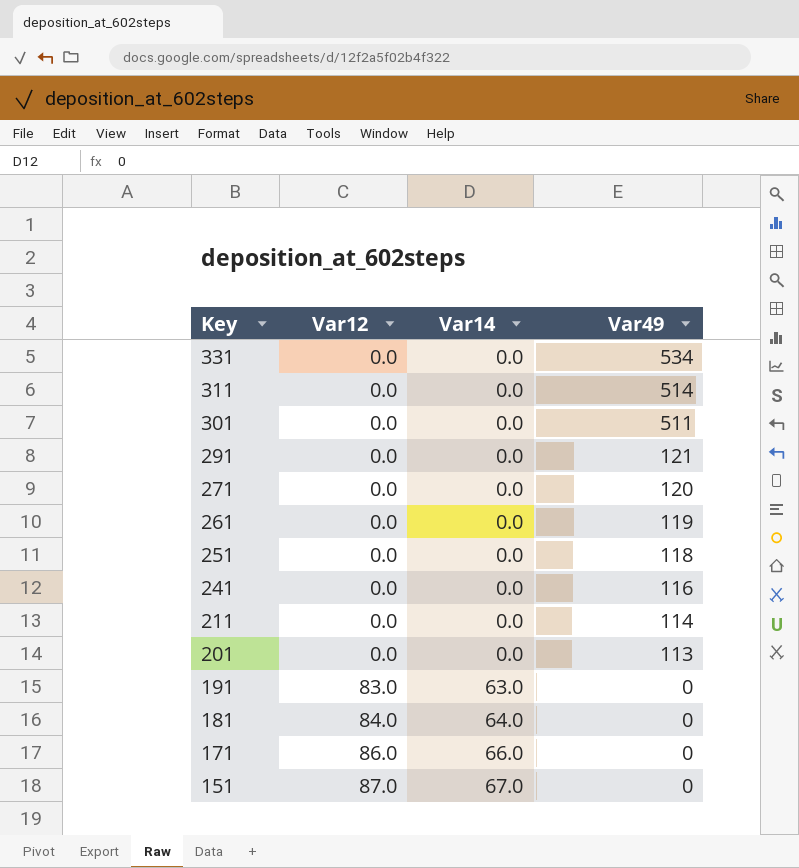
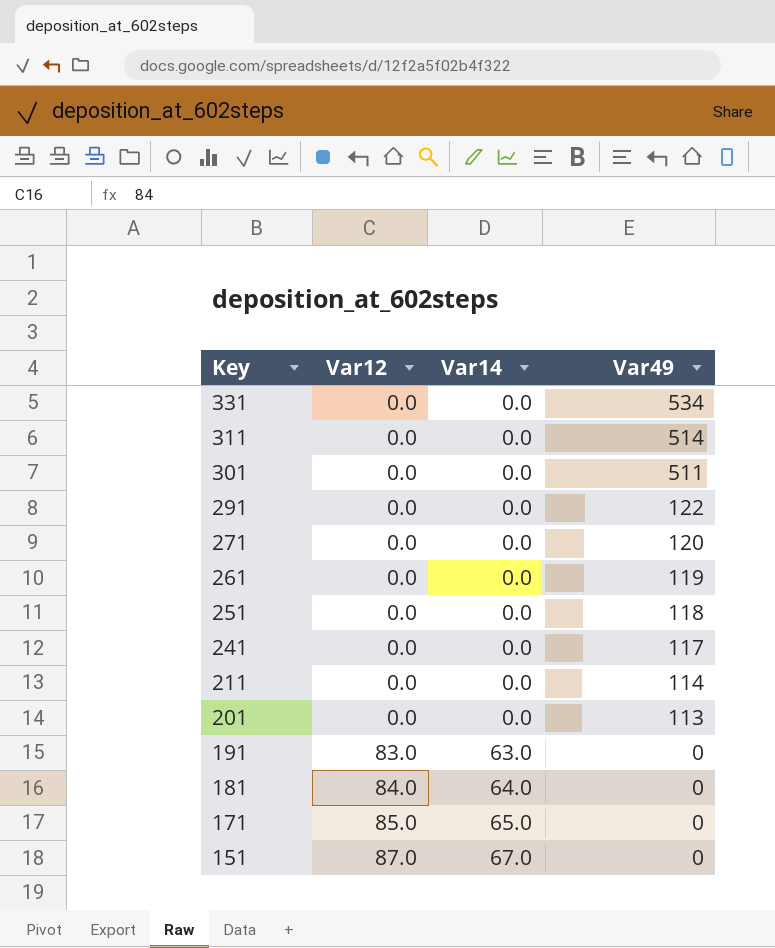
291 | Var49: 121 -> 122
241 | Var49: 116 -> 117
171 | Var12: 86.0 -> 85.0
171 | Var14: 66.0 -> 65.0

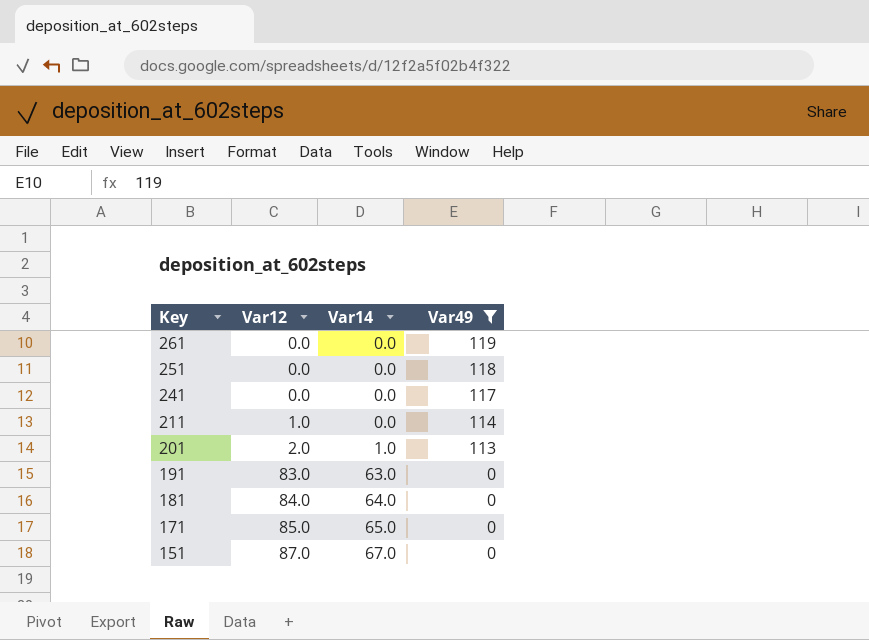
filter: none -> Var49 <= 119
211 | Var12: 0.0 -> 1.0
201 | Var12: 0.0 -> 2.0
201 | Var14: 0.0 -> 1.0

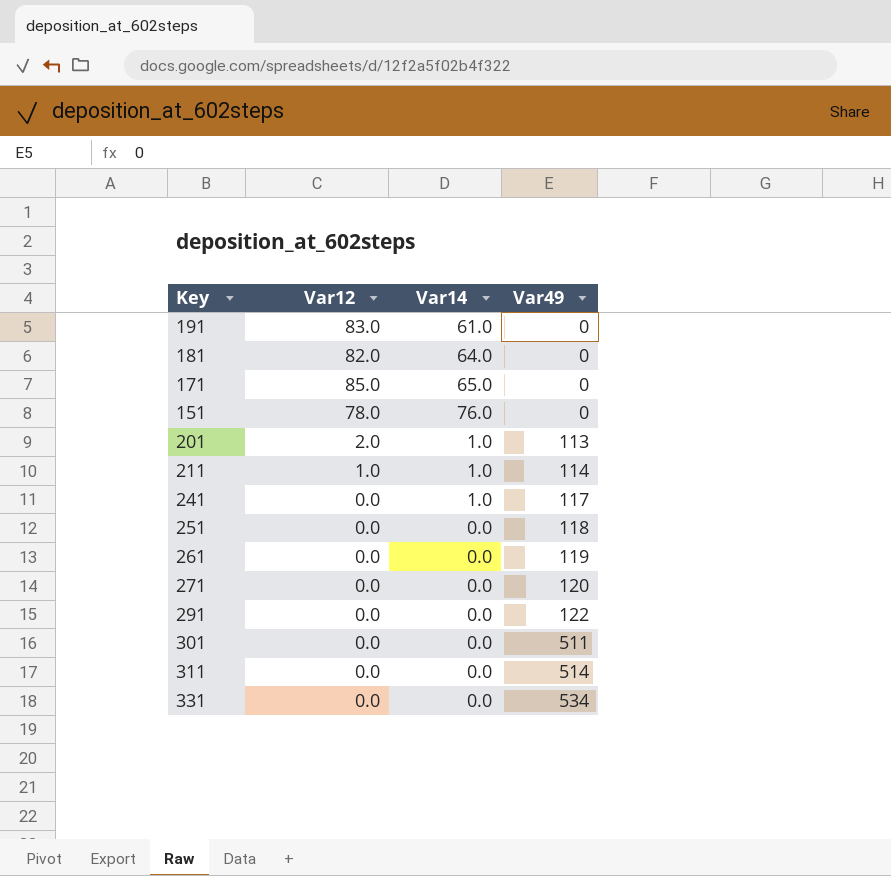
filter: Var49 <= 119 -> none
row order: Key descending -> Var49 ascending
191 | Var14: 63.0 -> 61.0
181 | Var12: 84.0 -> 82.0
151 | Var12: 87.0 -> 78.0
151 | Var14: 67.0 -> 76.0
211 | Var14: 0.0 -> 1.0
241 | Var14: 0.0 -> 1.0

